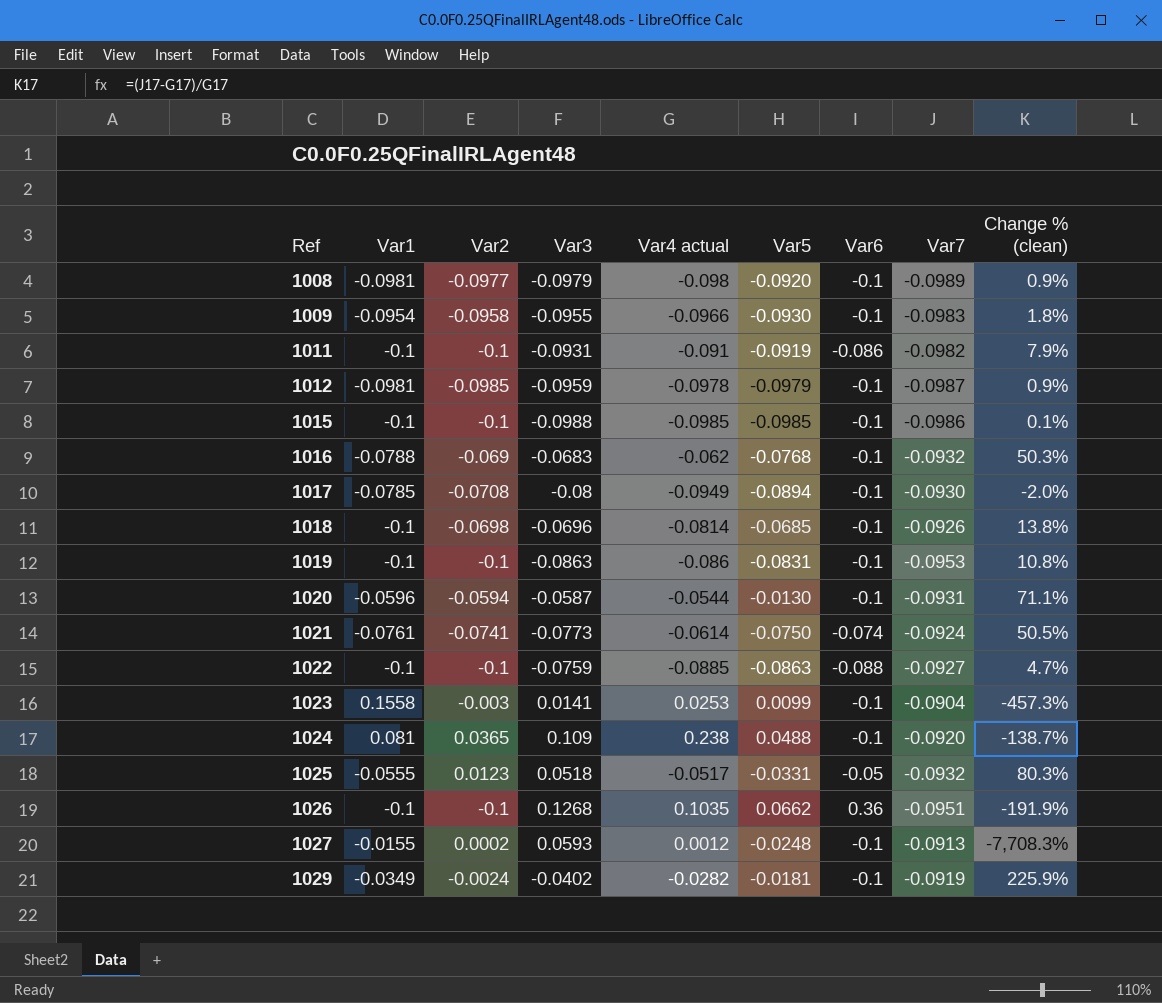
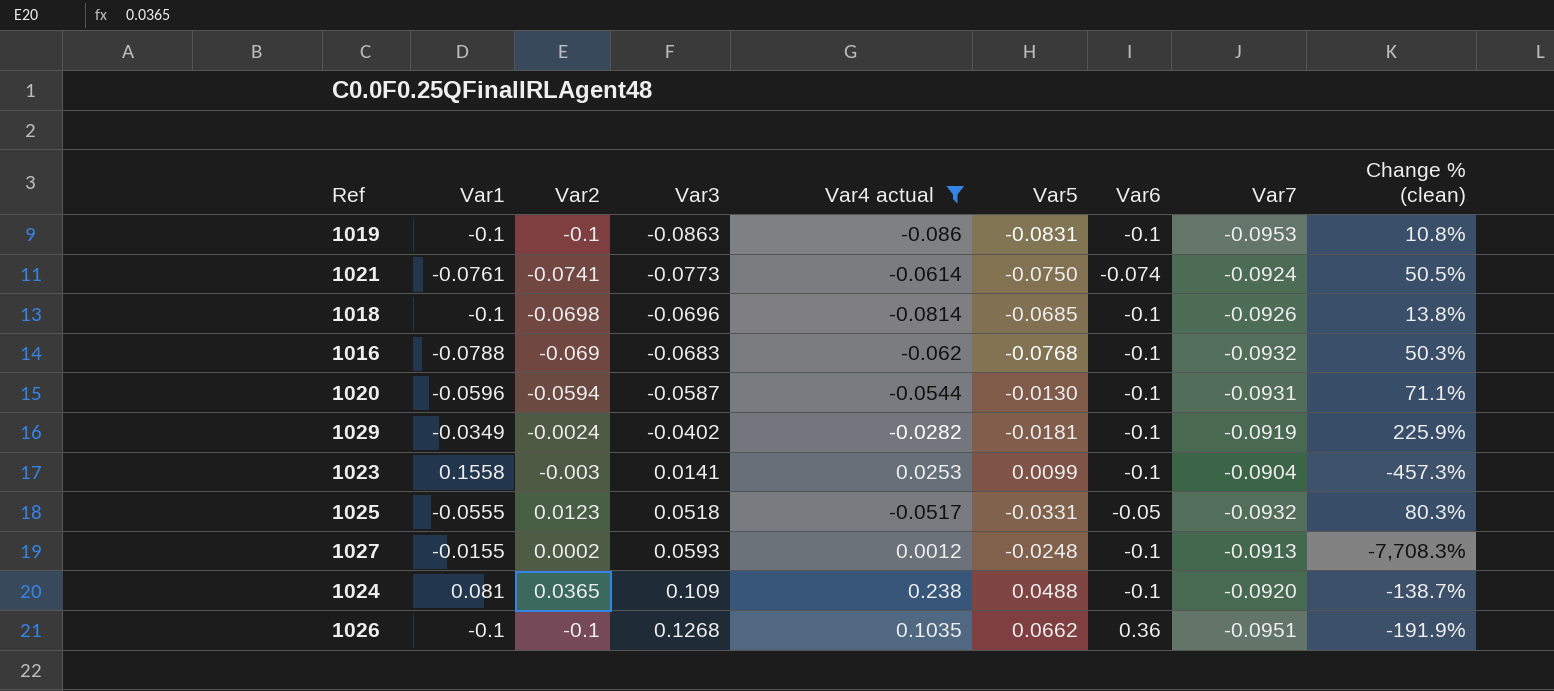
filter: none -> Var4 actual >= -0.086
row order: Ref ascending -> Var3 ascending

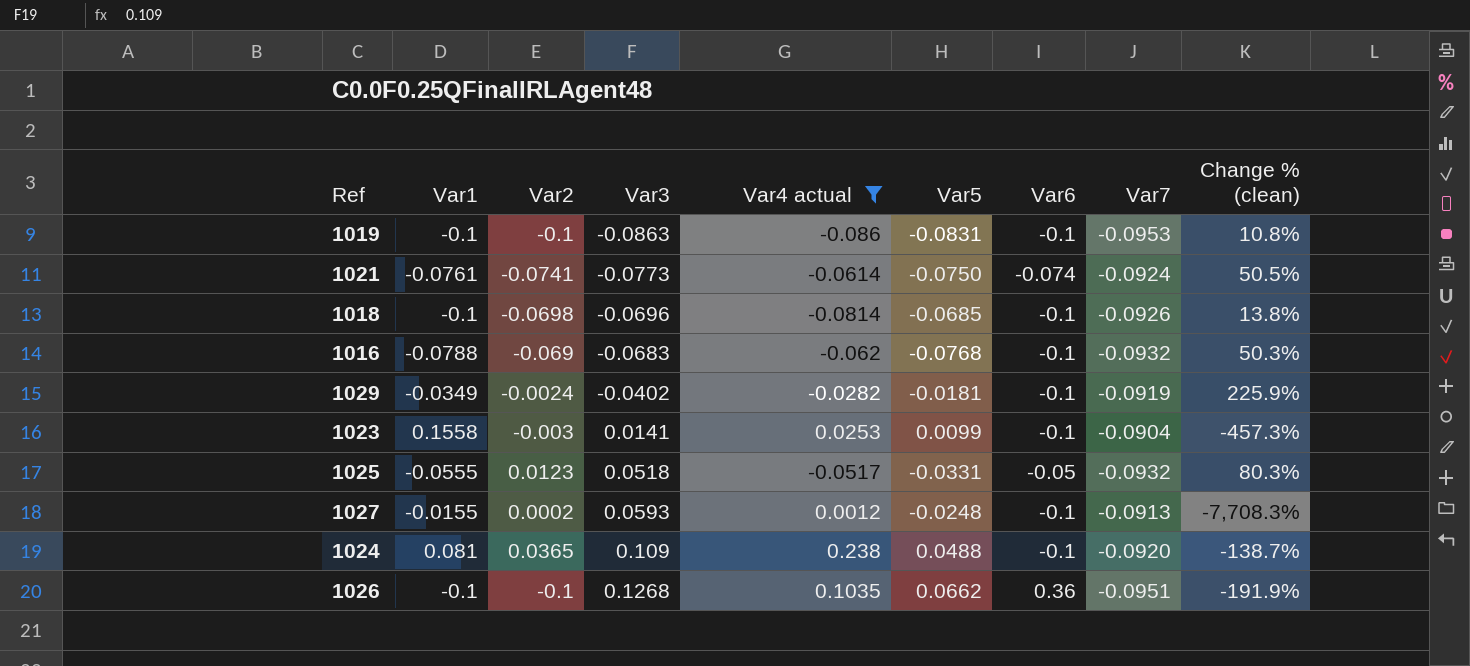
row 1020: -0.0596 | -0.0594 | -0.0587 | -0.0544 | -0.0130 | -0.1 | -0.0931 | 71.1% -> none

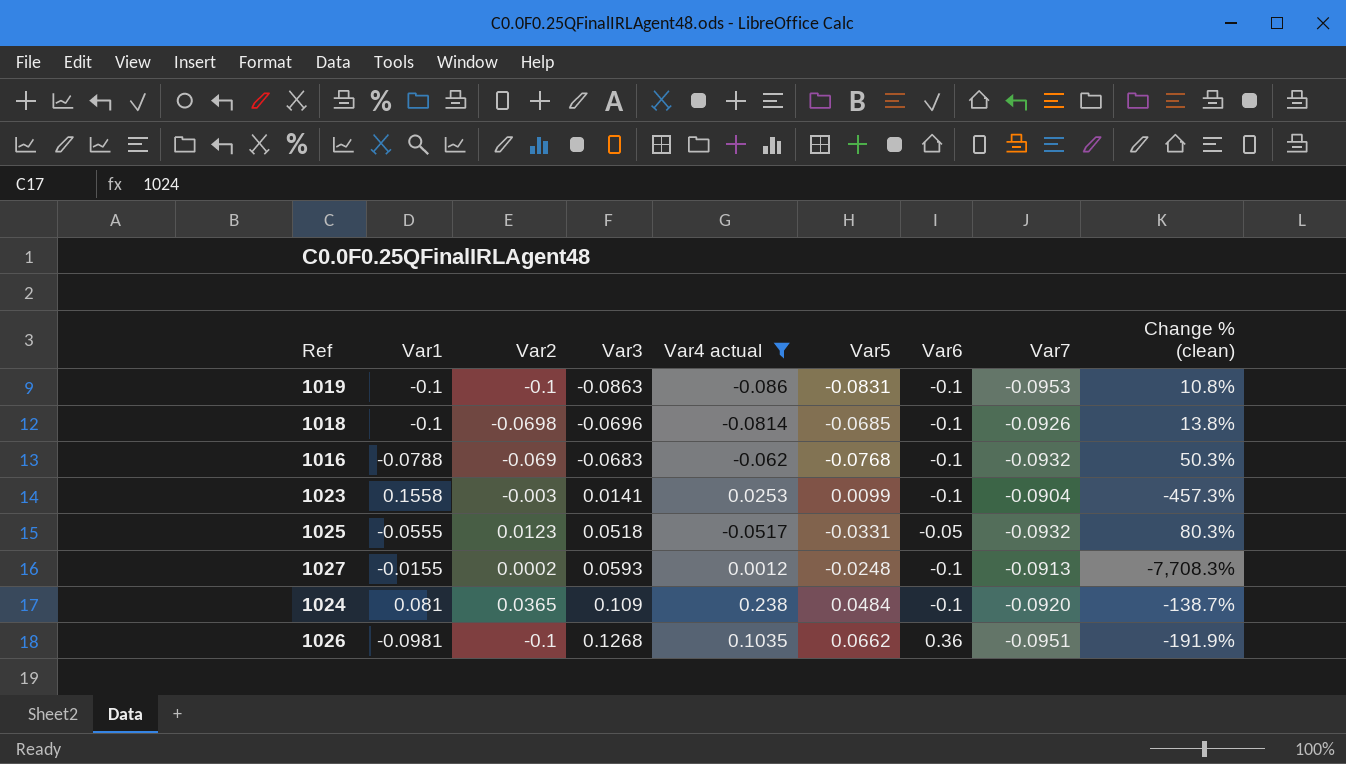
row 1021: -0.0761 | -0.0741 | -0.0773 | -0.0614 | -0.0750 | -0.074 | -0.0924 | 50.5% -> none
row 1029: -0.0349 | -0.0024 | -0.0402 | -0.0282 | -0.0181 | -0.1 | -0.0919 | 225.9% -> none
1024 | Var5: 0.0488 -> 0.0484
1026 | Var1: -0.1 -> -0.0981

